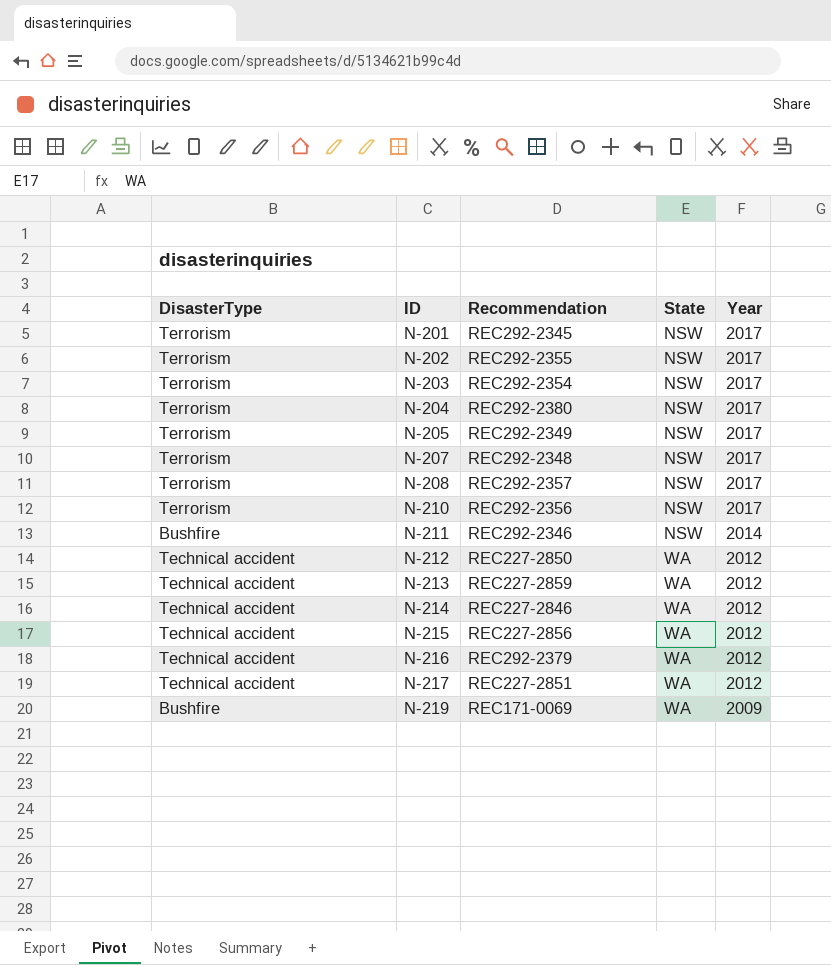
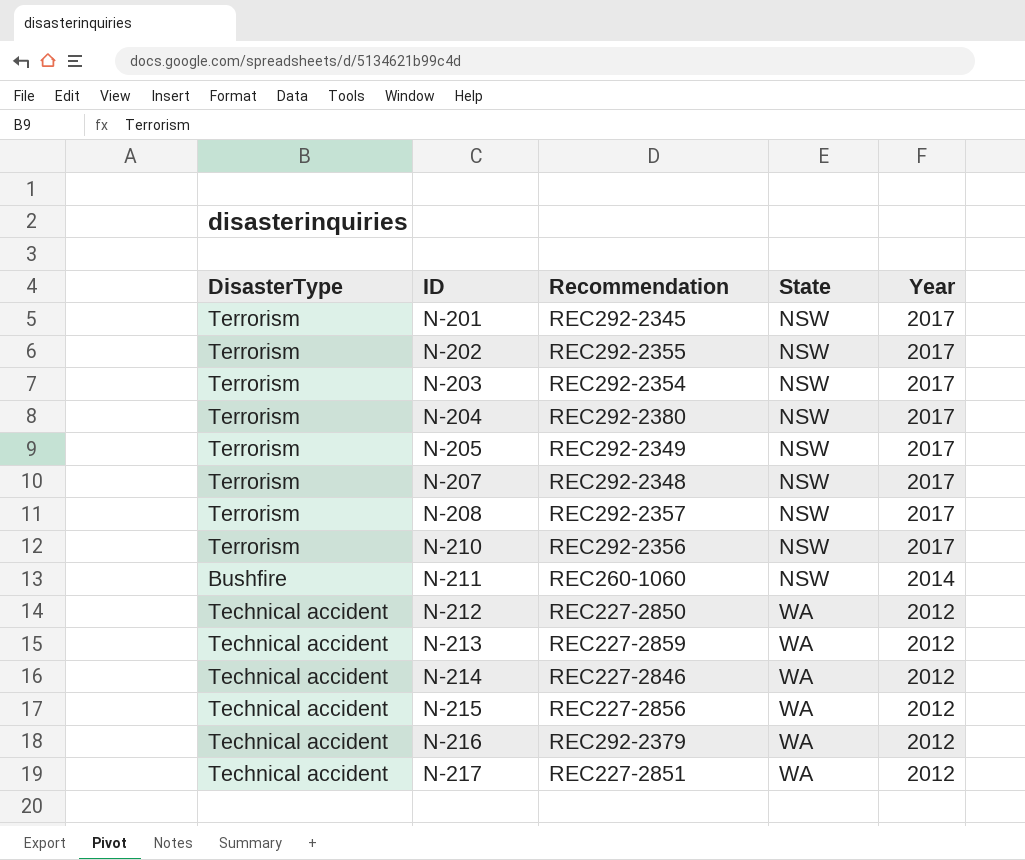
row N-219: Bushfire | REC171-0069 | WA | 2009 -> none
N-211 | Recommendation: REC292-2346 -> REC260-1060

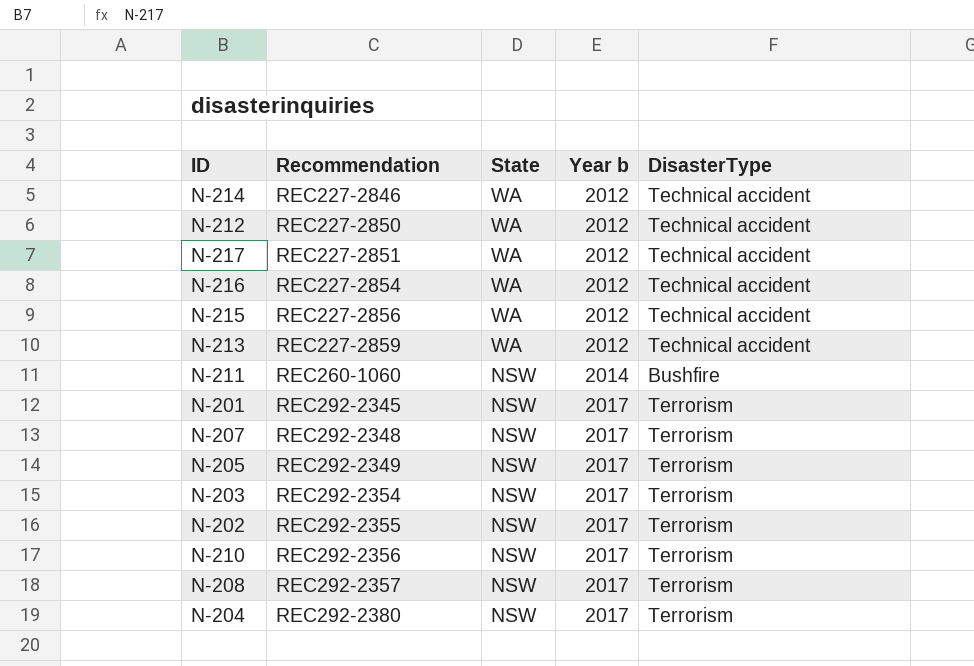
row order: ID ascending -> Recommendation ascending
column name: Year -> Year b
column DisasterType | position: 1 -> 5
N-216 | Recommendation: REC292-2379 -> REC227-2854

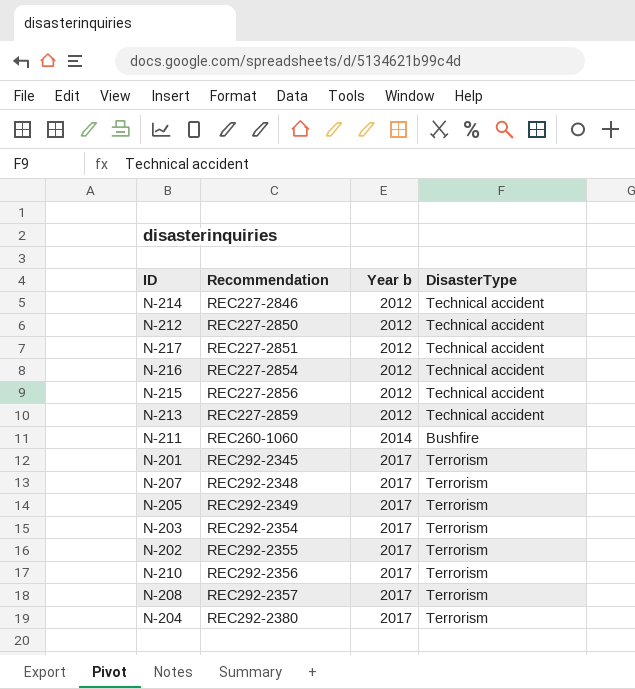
column State | position: 3 -> none

